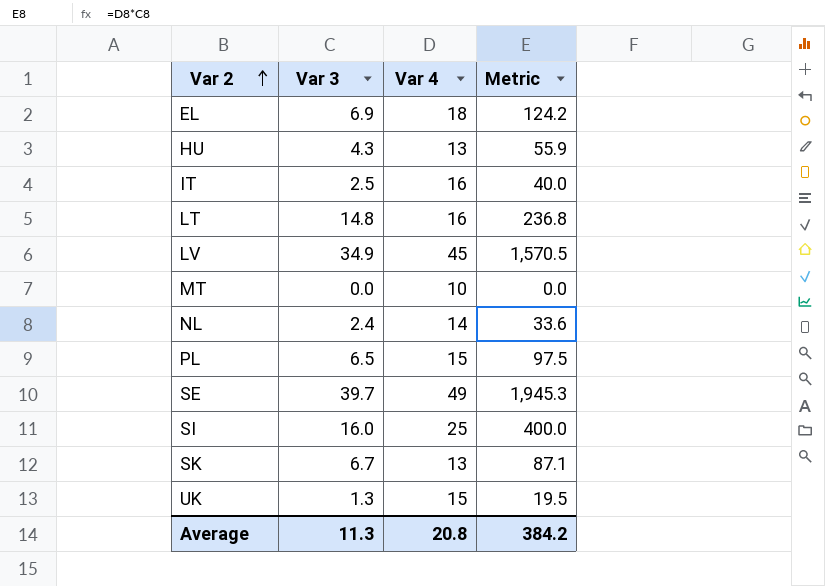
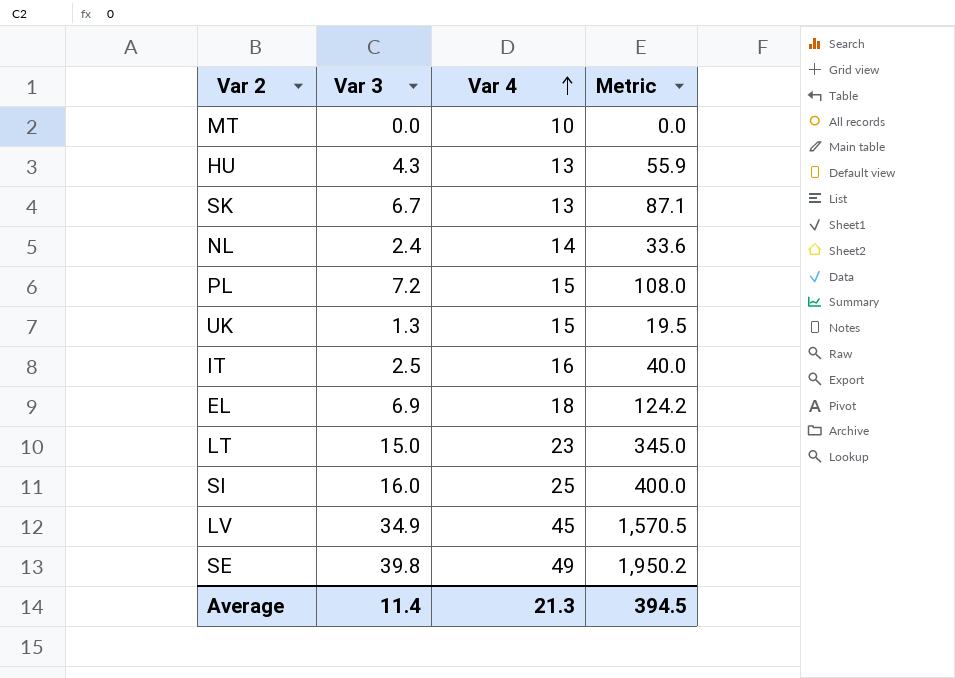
row order: Var 2 ascending -> Var 4 ascending
PL | Var 3: 6.5 -> 7.2
PL | Metric: 97.5 -> 108.0
LT | Var 3: 14.8 -> 15.0
LT | Var 4: 16 -> 23
LT | Metric: 236.8 -> 345.0
SE | Var 3: 39.7 -> 39.8
SE | Metric: 1,945.3 -> 1,950.2
Average | Var 3: 11.3 -> 11.4
Average | Var 4: 20.8 -> 21.3
Average | Metric: 384.2 -> 394.5

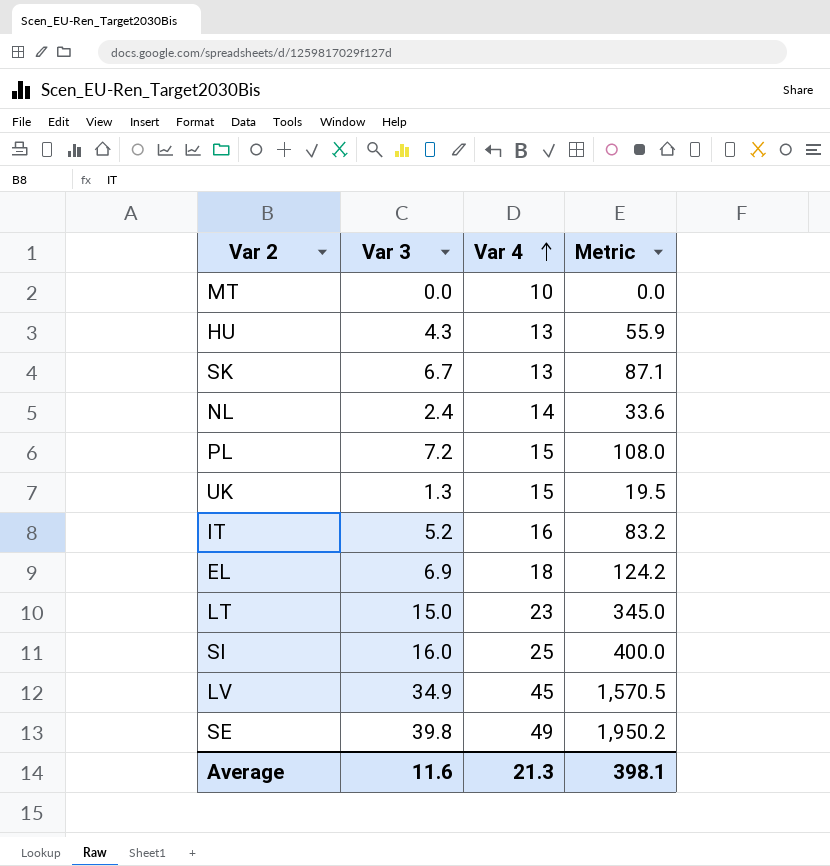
IT | Var 3: 2.5 -> 5.2
IT | Metric: 40.0 -> 83.2
Average | Var 3: 11.4 -> 11.6
Average | Metric: 394.5 -> 398.1

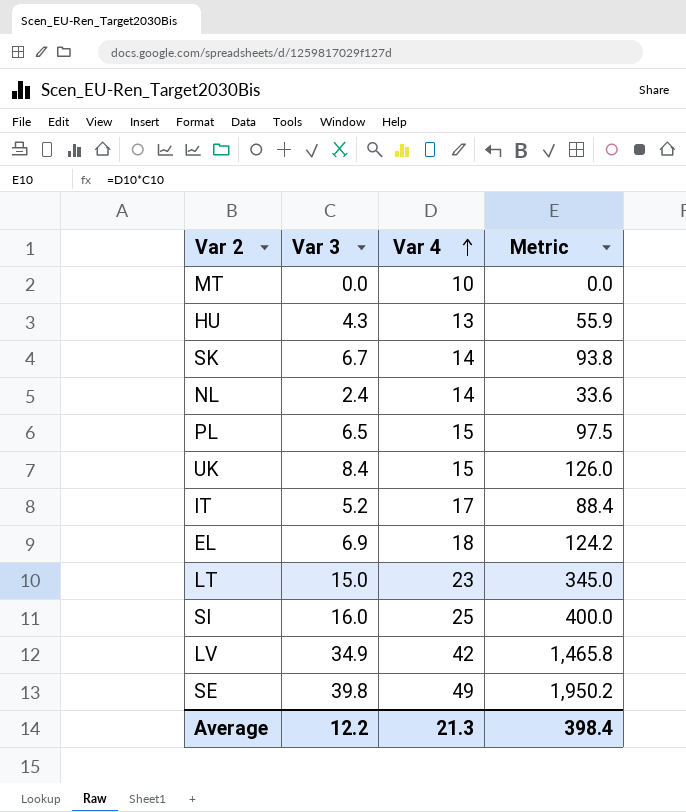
SK | Var 4: 13 -> 14
SK | Metric: 87.1 -> 93.8
PL | Var 3: 7.2 -> 6.5
PL | Metric: 108.0 -> 97.5
UK | Var 3: 1.3 -> 8.4
UK | Metric: 19.5 -> 126.0
IT | Var 4: 16 -> 17
IT | Metric: 83.2 -> 88.4
LV | Var 4: 45 -> 42
LV | Metric: 1,570.5 -> 1,465.8
Average | Var 3: 11.6 -> 12.2
Average | Metric: 398.1 -> 398.4

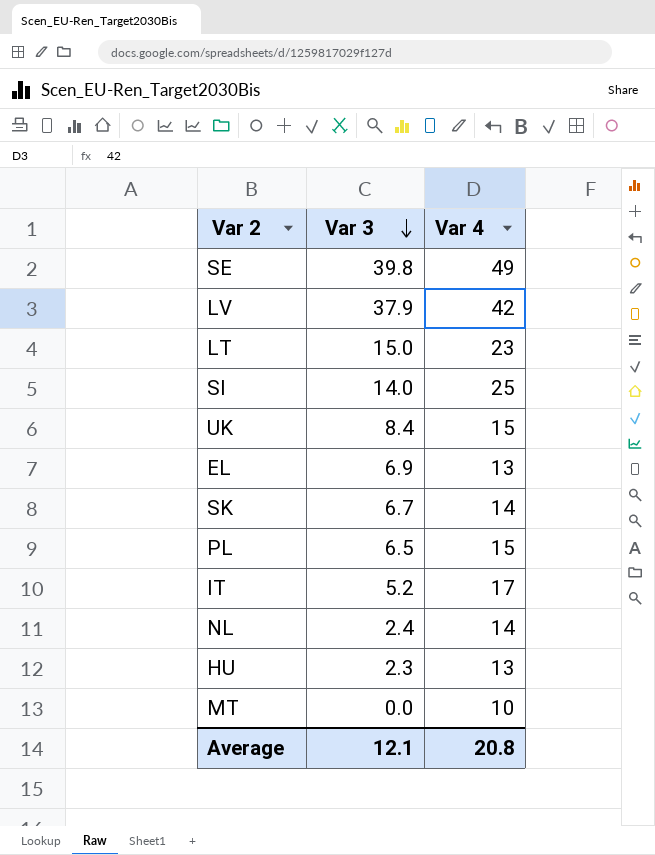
row order: Var 4 ascending -> Var 3 descending
column Metric | formula: [Var 3] * [Var 4] -> none
LV | Var 3: 34.9 -> 37.9
SI | Var 3: 16.0 -> 14.0
EL | Var 4: 18 -> 13
HU | Var 3: 4.3 -> 2.3
Average | Var 3: 12.2 -> 12.1
Average | Var 4: 21.3 -> 20.8

